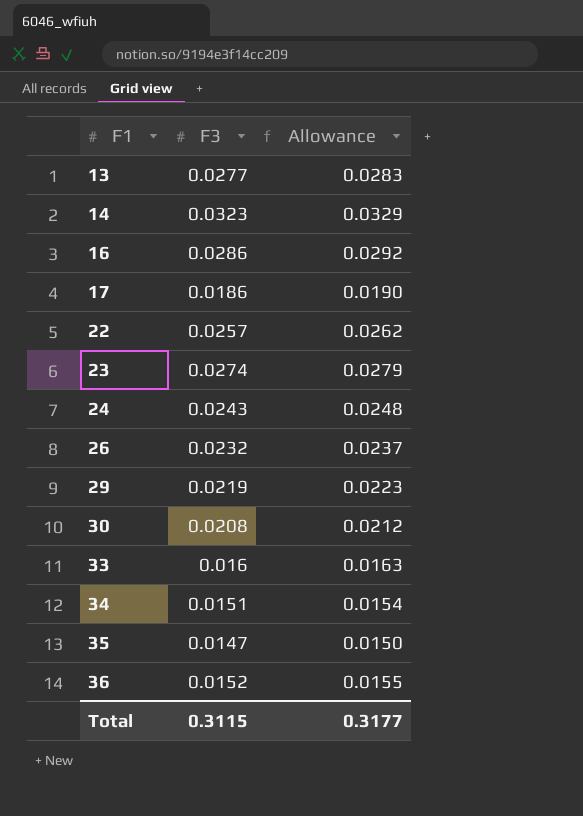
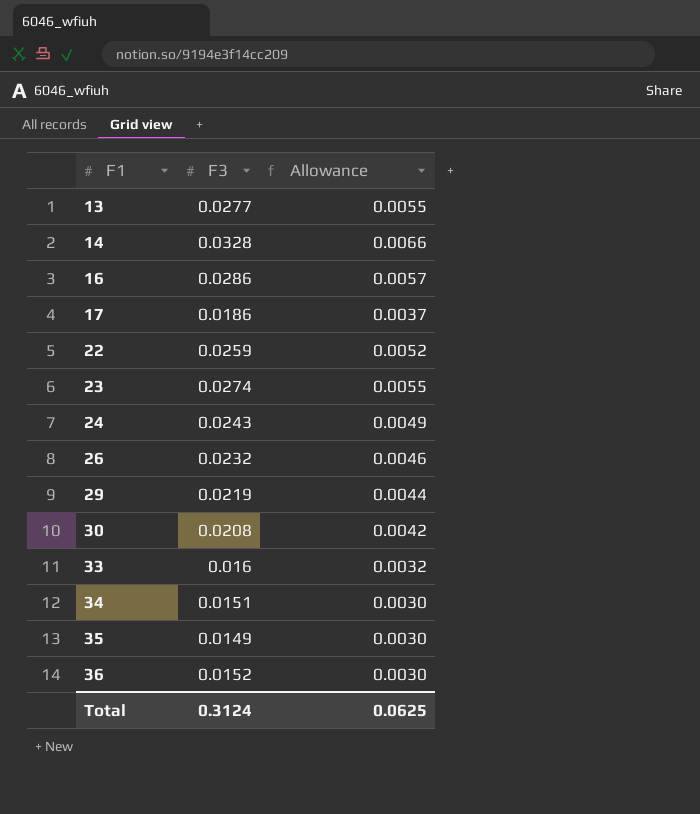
column Allowance | formula: [F3] * 1.02 -> [F3] * 0.2
14 | F3: 0.0323 -> 0.0328
22 | F3: 0.0257 -> 0.0259
35 | F3: 0.0147 -> 0.0149
Total | F3: 0.3115 -> 0.3124
Total | Allowance: 0.3177 -> 0.0625

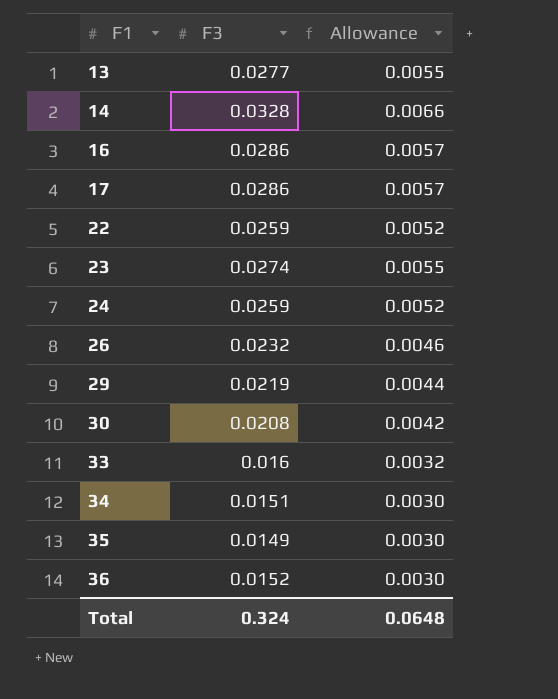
17 | F3: 0.0186 -> 0.0286
17 | Allowance: 0.0037 -> 0.0057
24 | F3: 0.0243 -> 0.0259
24 | Allowance: 0.0049 -> 0.0052
Total | F3: 0.3124 -> 0.324
Total | Allowance: 0.0625 -> 0.0648

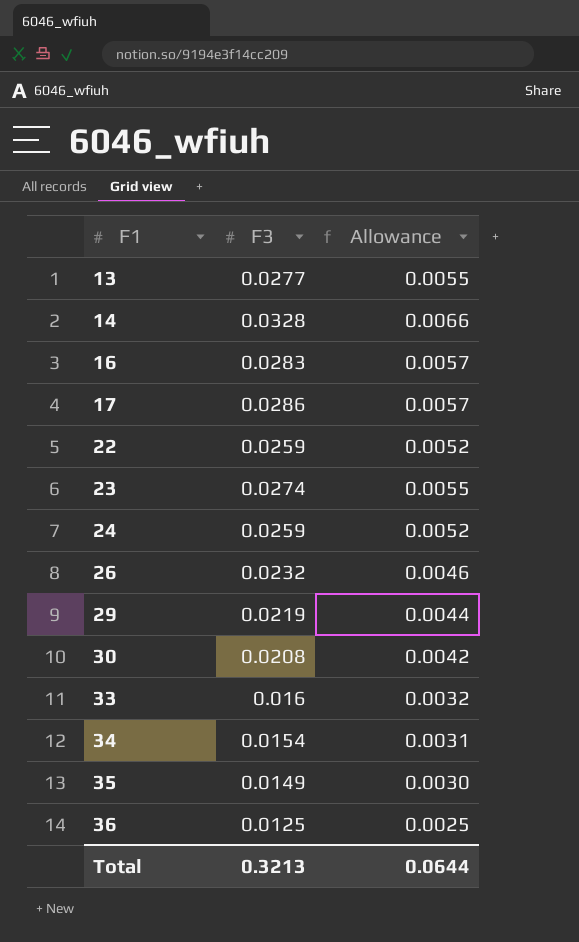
16 | F3: 0.0286 -> 0.0283
34 | F3: 0.0151 -> 0.0154
34 | Allowance: 0.0030 -> 0.0031
36 | F3: 0.0152 -> 0.0125
36 | Allowance: 0.0030 -> 0.0025
Total | F3: 0.324 -> 0.3213
Total | Allowance: 0.0648 -> 0.0644

